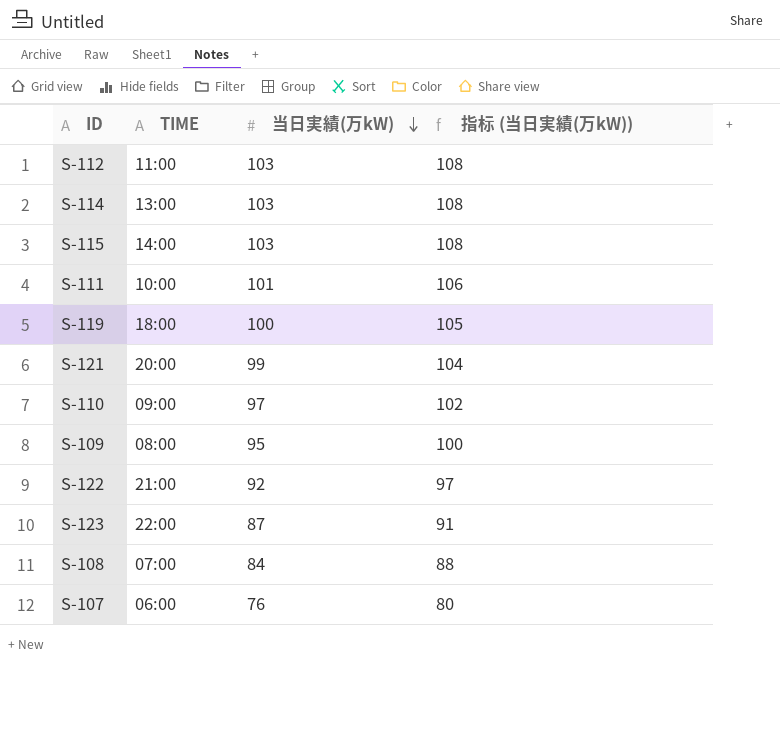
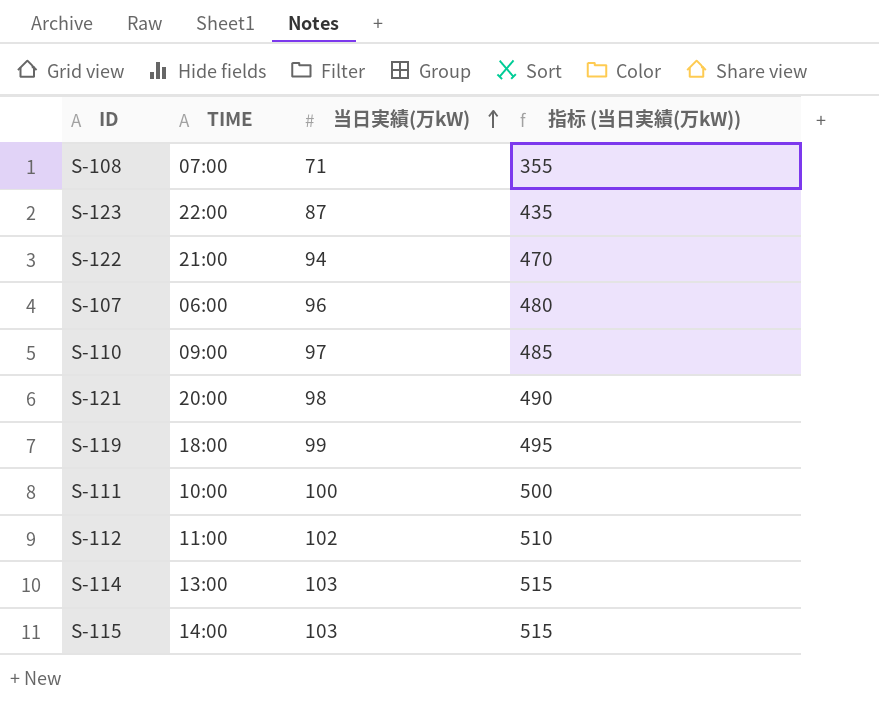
row order: 当日実績(万kW) descending -> 当日実績(万kW) ascending
column 指标 (当日実績(万kW)) | formula: [当日実績(万kW)] * 1.05 -> [当日実績(万kW)] * 5
row S-109: 08:00 | 95 | 100 -> none
S-108 | 当日実績(万kW): 84 -> 71
S-122 | 当日実績(万kW): 92 -> 94
S-107 | 当日実績(万kW): 76 -> 96
S-121 | 当日実績(万kW): 99 -> 98
S-119 | 当日実績(万kW): 100 -> 99
S-111 | 当日実績(万kW): 101 -> 100
S-112 | 当日実績(万kW): 103 -> 102

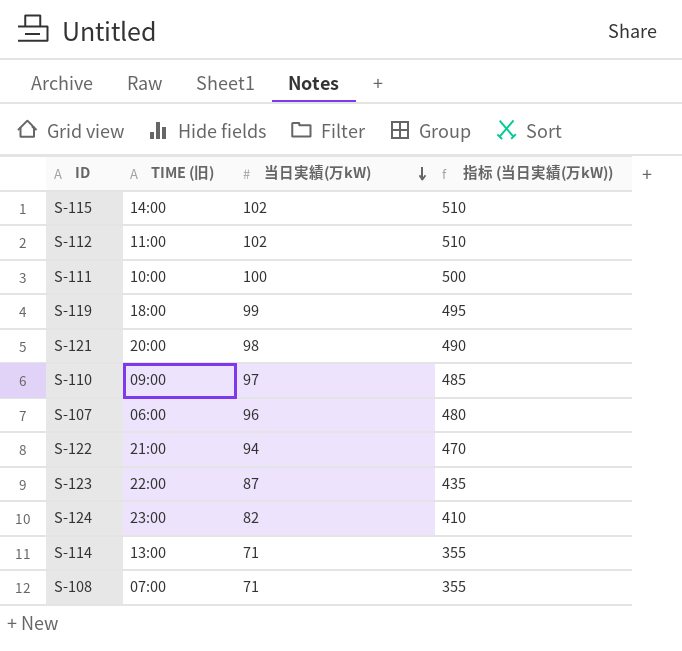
row order: 当日実績(万kW) ascending -> 当日実績(万kW) descending
column name: TIME -> TIME (旧)
S-115 | 当日実績(万kW): 103 -> 102
S-115 | 指标 (当日実績(万kW)): 515 -> 510
row S-124: none -> 23:00 | 82 | 410
S-114 | 当日実績(万kW): 103 -> 71
S-114 | 指标 (当日実績(万kW)): 515 -> 355

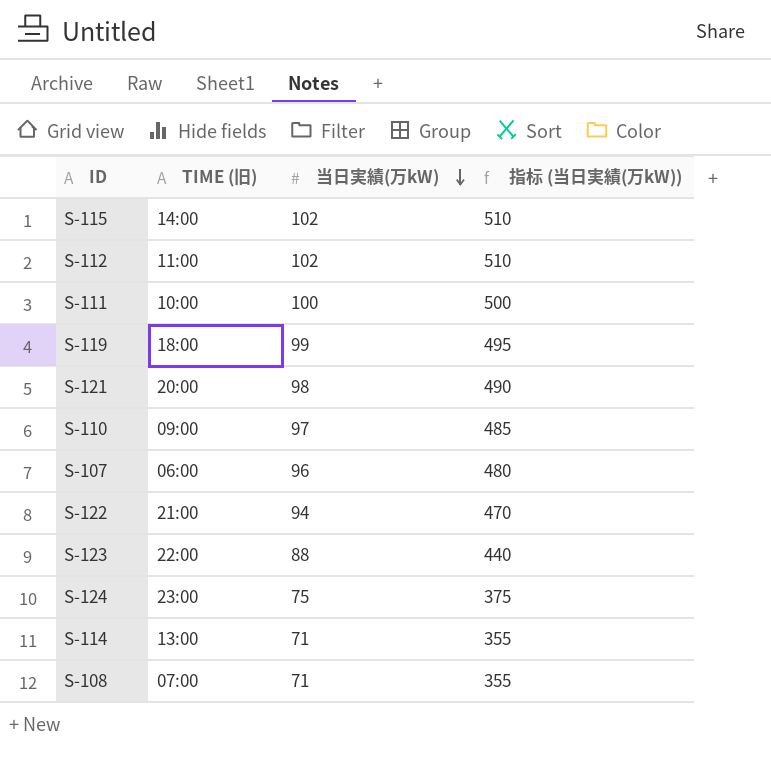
S-123 | 当日実績(万kW): 87 -> 88
S-123 | 指标 (当日実績(万kW)): 435 -> 440
S-124 | 当日実績(万kW): 82 -> 75
S-124 | 指标 (当日実績(万kW)): 410 -> 375

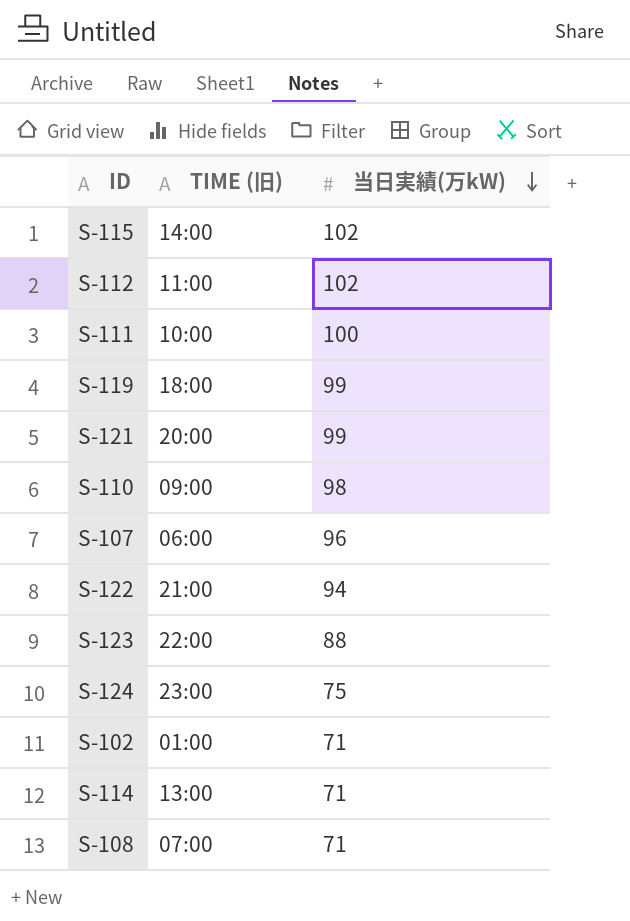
column 指标 (当日実績(万kW)) | formula: [当日実績(万kW)] * 5 -> none
S-121 | 当日実績(万kW): 98 -> 99
S-110 | 当日実績(万kW): 97 -> 98
row S-102: none -> 01:00 | 71

